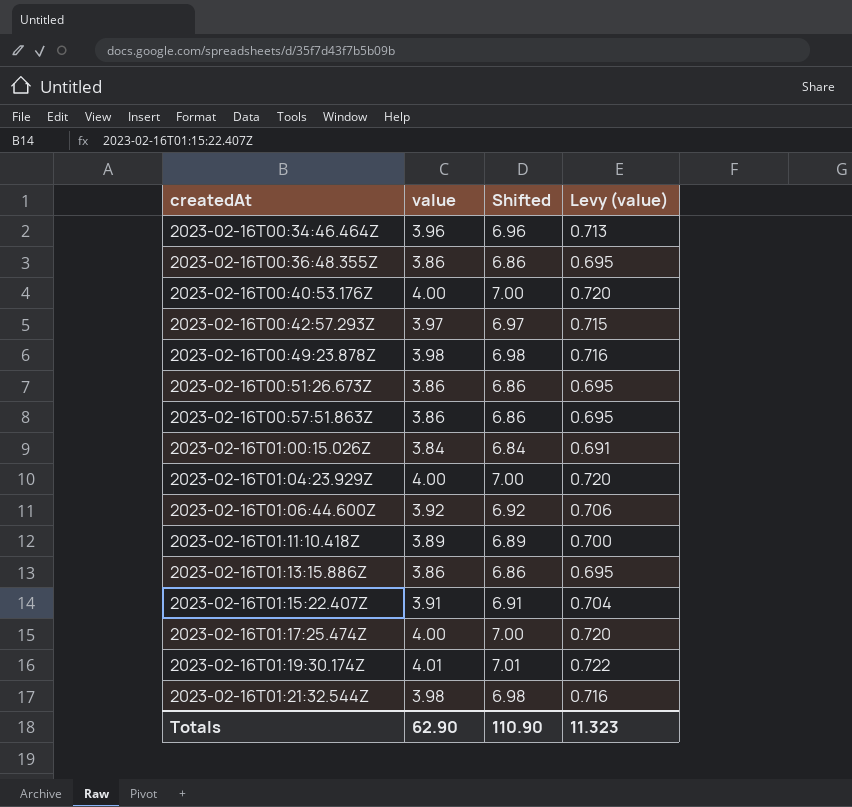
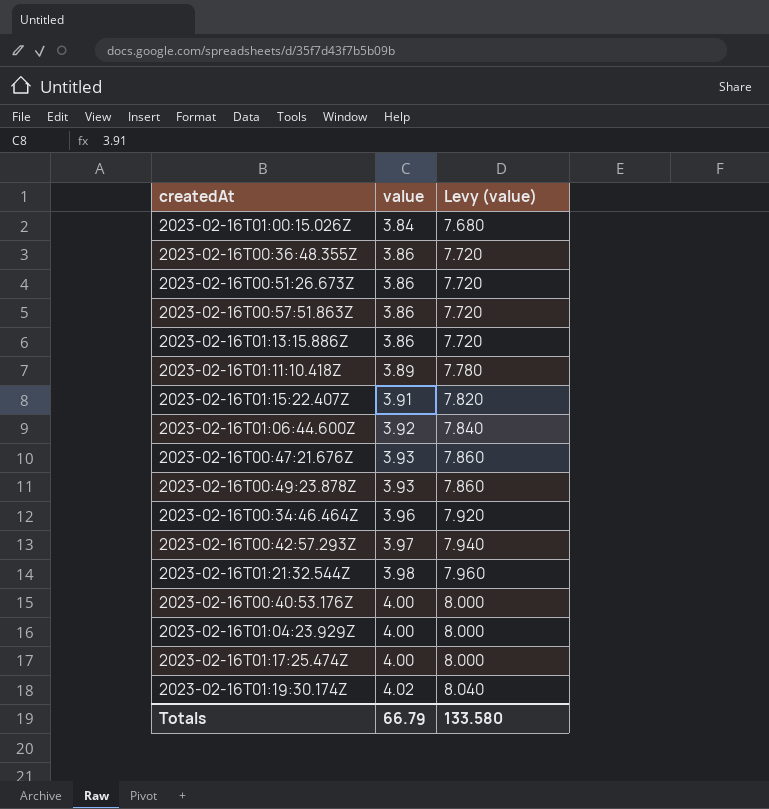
row order: createdAt ascending -> value ascending
column Shifted | formula: [value] + 3 -> none
column Levy (value) | formula: [value] * 0.18 -> [value] * 2
row 2023-02-16T00:47:21.676Z: none -> 3.93 | 7.860
2023-02-16T00:49:23.878Z | value: 3.98 -> 3.93
2023-02-16T01:19:30.174Z | value: 4.01 -> 4.02
Totals | value: 62.90 -> 66.79
Totals | Levy (value): 11.323 -> 133.580

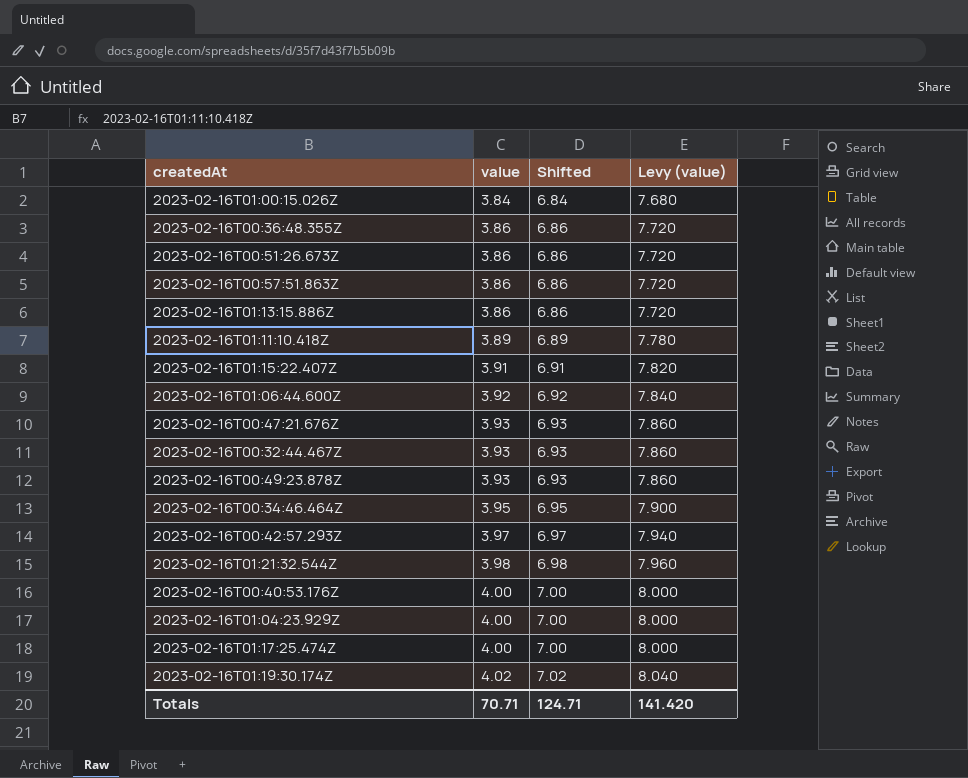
column Shifted | formula: none -> [value] + 3
row 2023-02-16T00:32:44.467Z: none -> 3.93 | 6.93 | 7.860
2023-02-16T00:34:46.464Z | value: 3.96 -> 3.95
2023-02-16T00:34:46.464Z | Levy (value): 7.920 -> 7.900
Totals | value: 66.79 -> 70.71
Totals | Levy (value): 133.580 -> 141.420

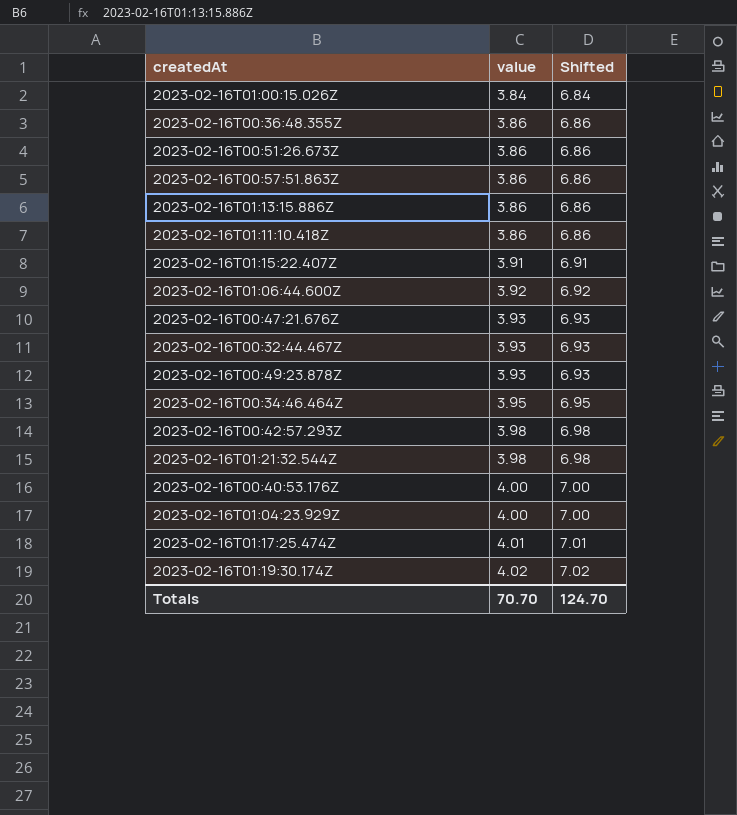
column Levy (value) | formula: [value] * 2 -> none
2023-02-16T01:11:10.418Z | value: 3.89 -> 3.86
2023-02-16T01:11:10.418Z | Shifted: 6.89 -> 6.86
2023-02-16T00:42:57.293Z | value: 3.97 -> 3.98
2023-02-16T00:42:57.293Z | Shifted: 6.97 -> 6.98
2023-02-16T01:17:25.474Z | value: 4.00 -> 4.01
2023-02-16T01:17:25.474Z | Shifted: 7.00 -> 7.01
Totals | value: 70.71 -> 70.70
Totals | Shifted: 124.71 -> 124.70

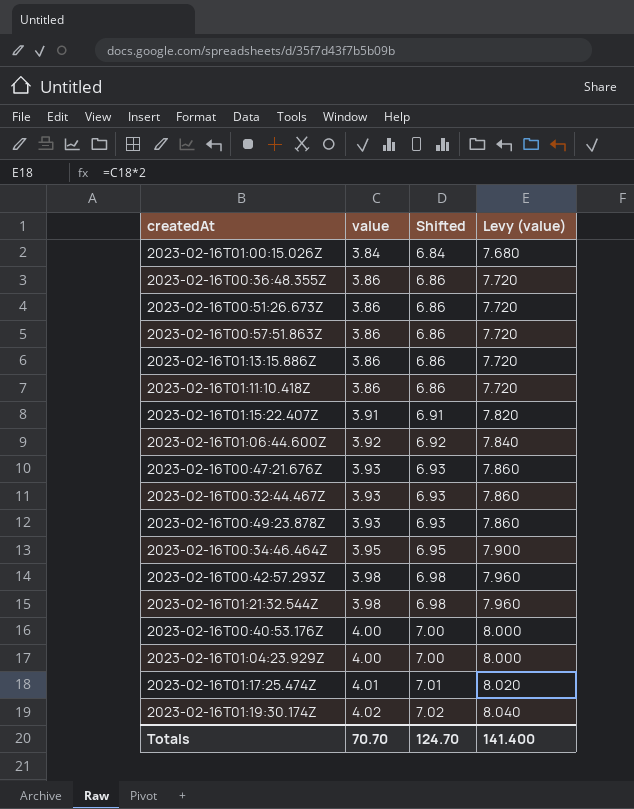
column Levy (value) | formula: none -> [value] * 2

